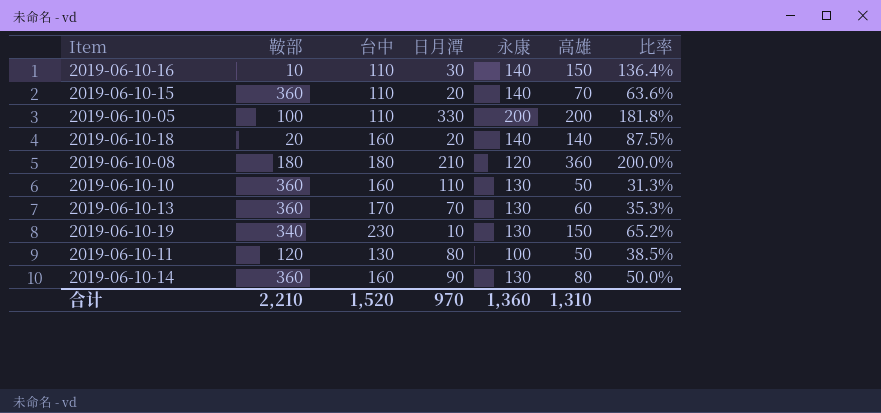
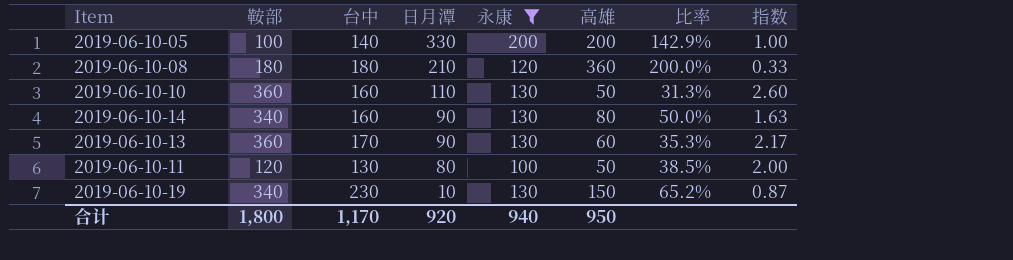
filter: none -> 永康 != 140
row order: none -> 日月潭 descending
column 指数 | formula: none -> [永康] / [高雄]
2019-06-10-05 | 台中: 110 -> 140
2019-06-10-05 | 比率: 181.8% -> 142.9%
2019-06-10-14 | 鞍部: 360 -> 340
2019-06-10-13 | 日月潭: 70 -> 90
合计 | 鞍部: 2,210 -> 1,800
合计 | 台中: 1,520 -> 1,170
合计 | 日月潭: 970 -> 920
合计 | 永康: 1,360 -> 940
合计 | 高雄: 1,310 -> 950

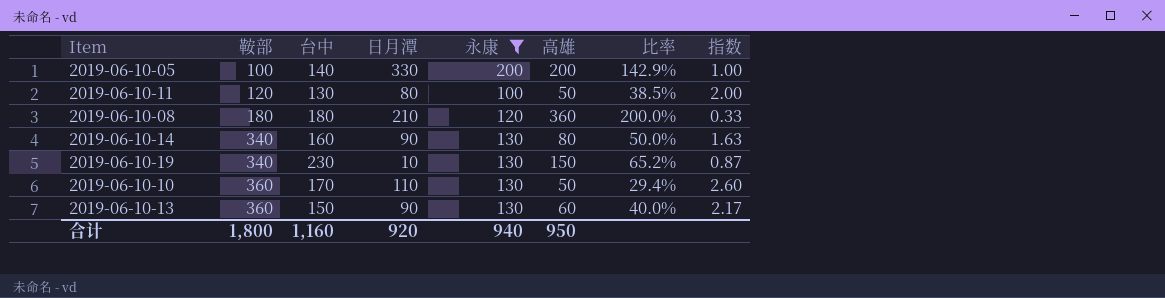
row order: 日月潭 descending -> 鞍部 ascending
2019-06-10-10 | 台中: 160 -> 170
2019-06-10-10 | 比率: 31.3% -> 29.4%
2019-06-10-13 | 台中: 170 -> 150
2019-06-10-13 | 比率: 35.3% -> 40.0%
合计 | 台中: 1,170 -> 1,160

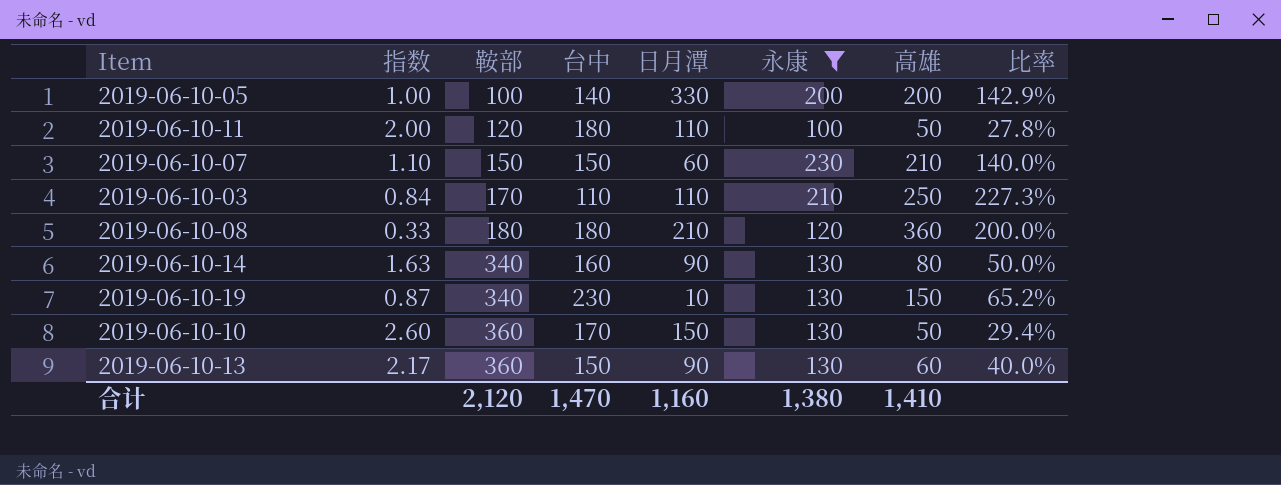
column 指数 | position: 8 -> 2
2019-06-10-11 | 台中: 130 -> 180
2019-06-10-11 | 日月潭: 80 -> 110
2019-06-10-11 | 比率: 38.5% -> 27.8%
row 2019-06-10-07: none -> 1.10 | 150 | 150 | 60 | 230 | 210 | 140.0%
row 2019-06-10-03: none -> 0.84 | 170 | 110 | 110 | 210 | 250 | 227.3%
2019-06-10-10 | 日月潭: 110 -> 150
合计 | 鞍部: 1,800 -> 2,120
合计 | 台中: 1,160 -> 1,470
合计 | 日月潭: 920 -> 1,160
合计 | 永康: 940 -> 1,380
合计 | 高雄: 950 -> 1,410

